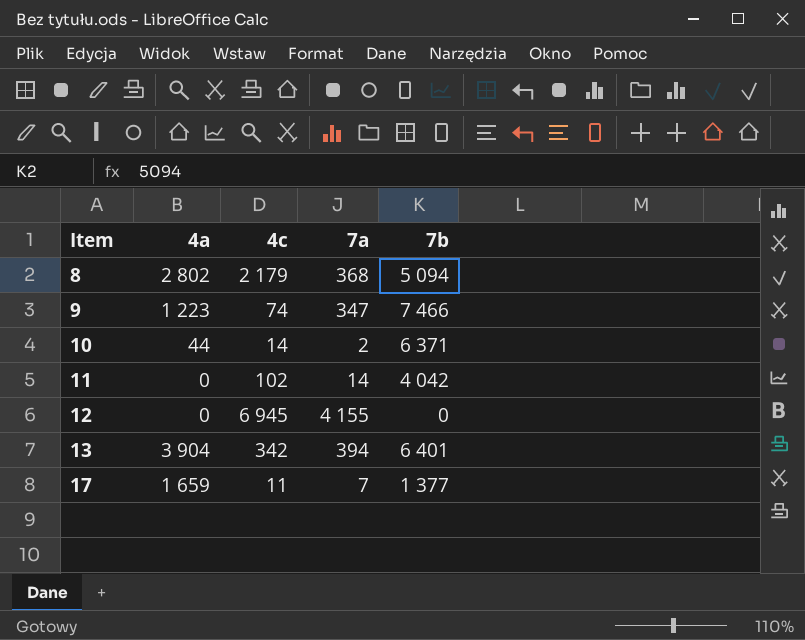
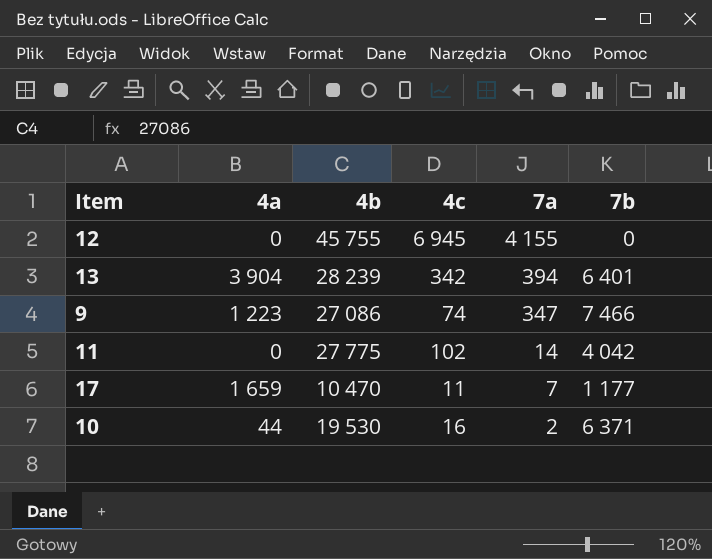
row order: Item ascending -> 7a descending
column 4b | position: none -> 3
row 8: 2 802 | 2 179 | 368 | 5 094 -> none
17 | 7b: 1 377 -> 1 177
10 | 4c: 14 -> 16

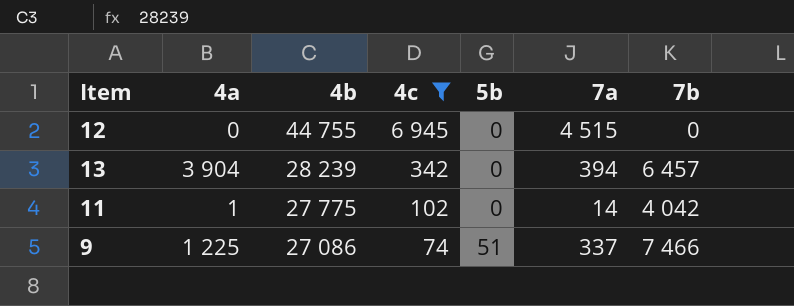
filter: none -> 4c >= 74
row order: 7a descending -> 4b descending
column 5b | position: none -> 5
12 | 4b: 45 755 -> 44 755
12 | 7a: 4 155 -> 4 515
13 | 7b: 6 401 -> 6 457
11 | 4a: 0 -> 1
9 | 4a: 1 223 -> 1 225
9 | 7a: 347 -> 337

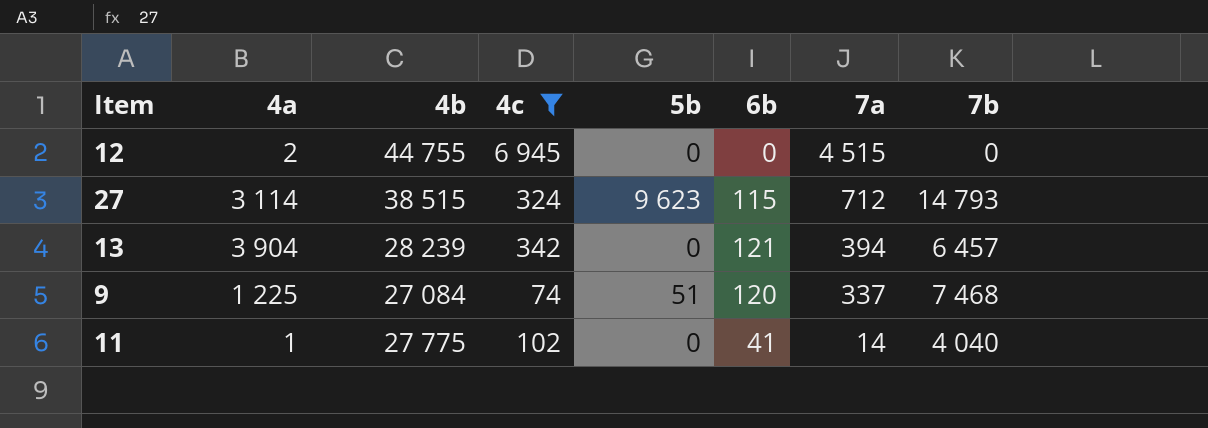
row order: 4b descending -> 7a descending
column 6b | position: none -> 6
12 | 4a: 0 -> 2
row 27: none -> 3 114 | 38 515 | 324 | 9 623 | 115 | 712 | 14 793
9 | 4b: 27 086 -> 27 084
9 | 7b: 7 466 -> 7 468
11 | 7b: 4 042 -> 4 040

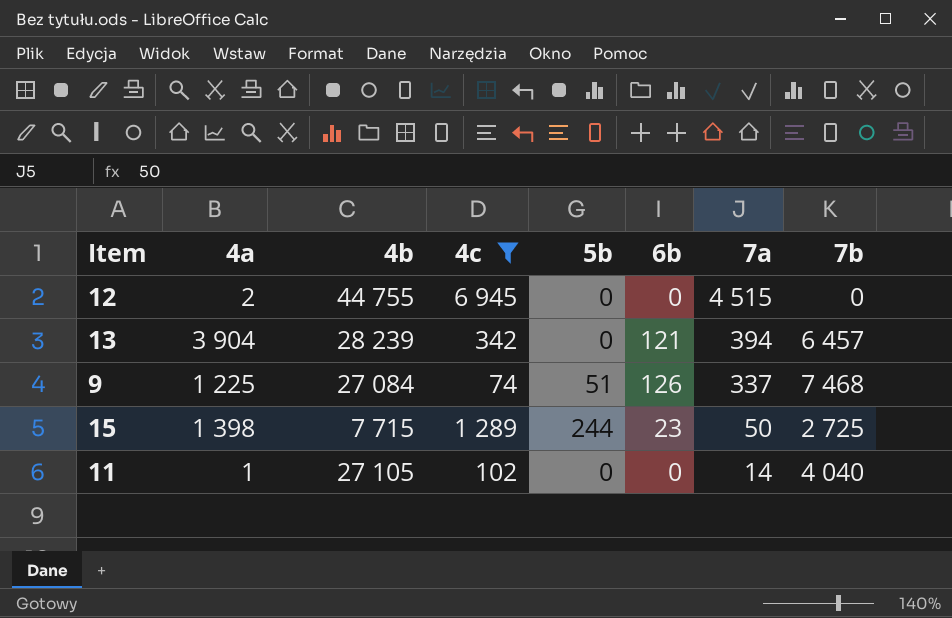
row 27: 3 114 | 38 515 | 324 | 9 623 | 115 | 712 | 14 793 -> none
9 | 6b: 120 -> 126
row 15: none -> 1 398 | 7 715 | 1 289 | 244 | 23 | 50 | 2 725
11 | 4b: 27 775 -> 27 105
11 | 6b: 41 -> 0

